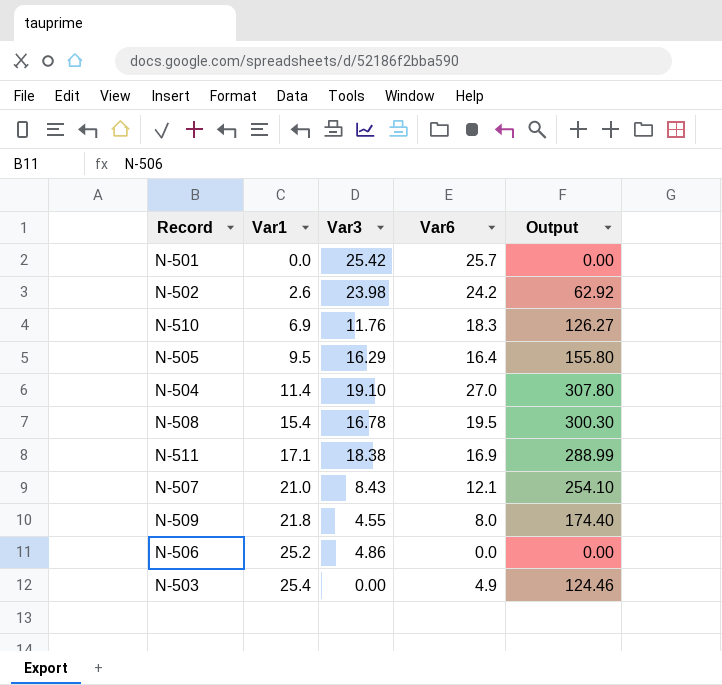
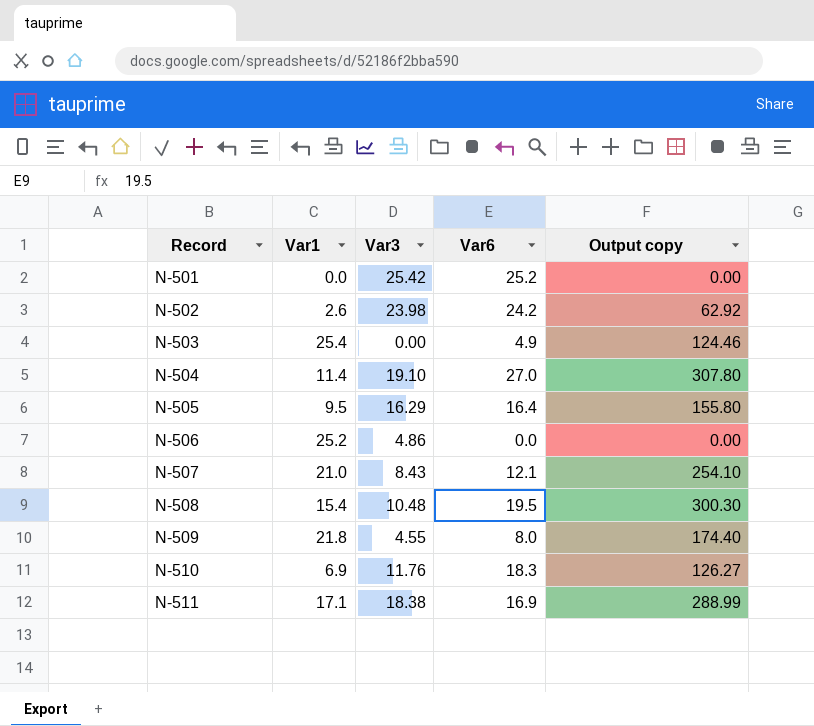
row order: Var1 ascending -> Record ascending
column name: Output -> Output copy
N-501 | Var6: 25.7 -> 25.2
N-508 | Var3: 16.78 -> 10.48

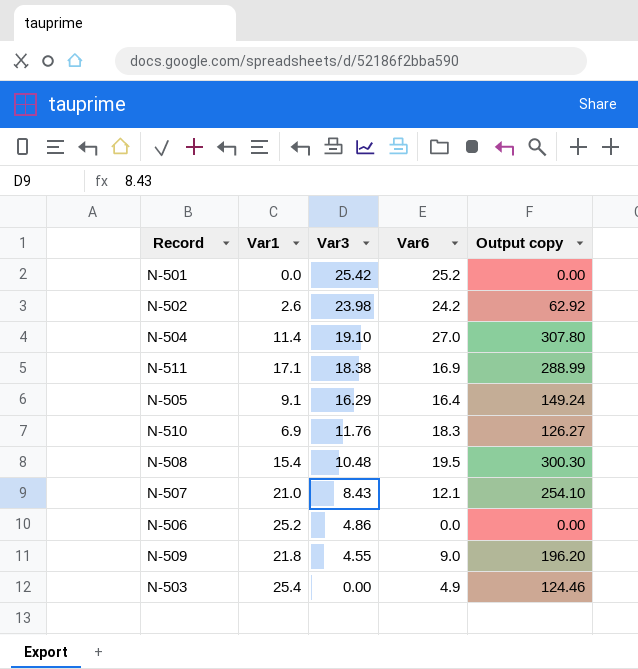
row order: Record ascending -> Var3 descending
N-505 | Var1: 9.5 -> 9.1
N-505 | Output copy: 155.80 -> 149.24
N-509 | Var6: 8.0 -> 9.0
N-509 | Output copy: 174.40 -> 196.20

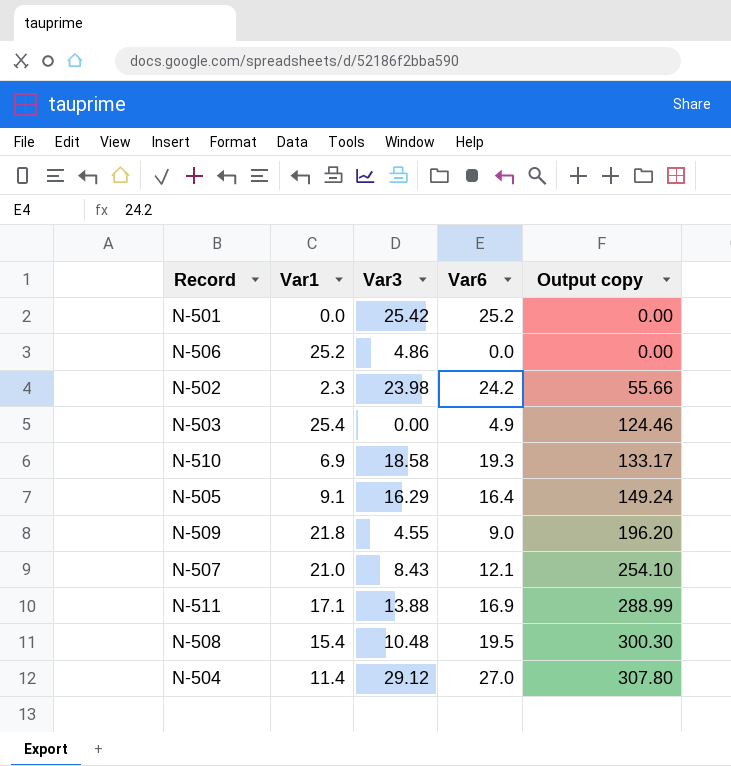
row order: Var3 descending -> Output copy ascending
N-502 | Var1: 2.6 -> 2.3
N-502 | Output copy: 62.92 -> 55.66
N-510 | Var3: 11.76 -> 18.58
N-510 | Var6: 18.3 -> 19.3
N-510 | Output copy: 126.27 -> 133.17
N-511 | Var3: 18.38 -> 13.88
N-504 | Var3: 19.10 -> 29.12

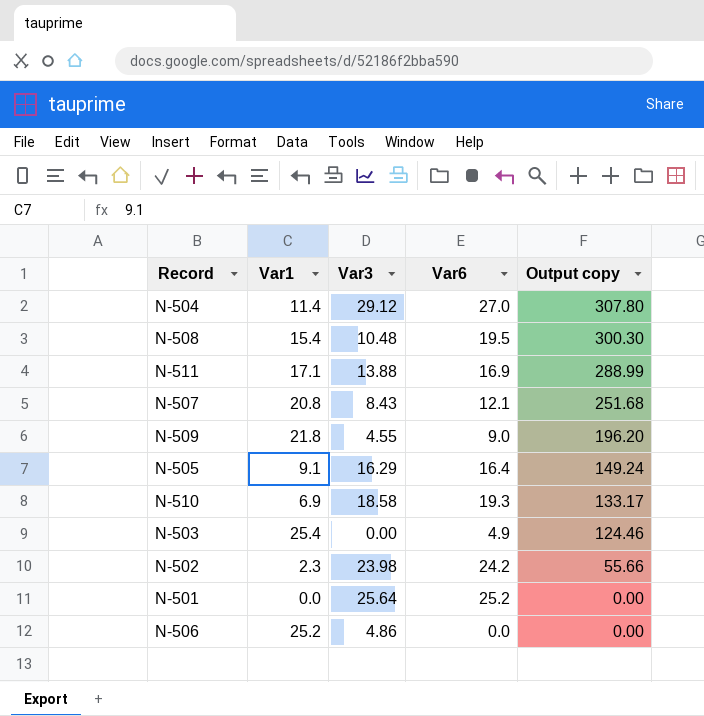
row order: Output copy ascending -> Output copy descending
N-507 | Var1: 21.0 -> 20.8
N-507 | Output copy: 254.10 -> 251.68
N-501 | Var3: 25.42 -> 25.64

